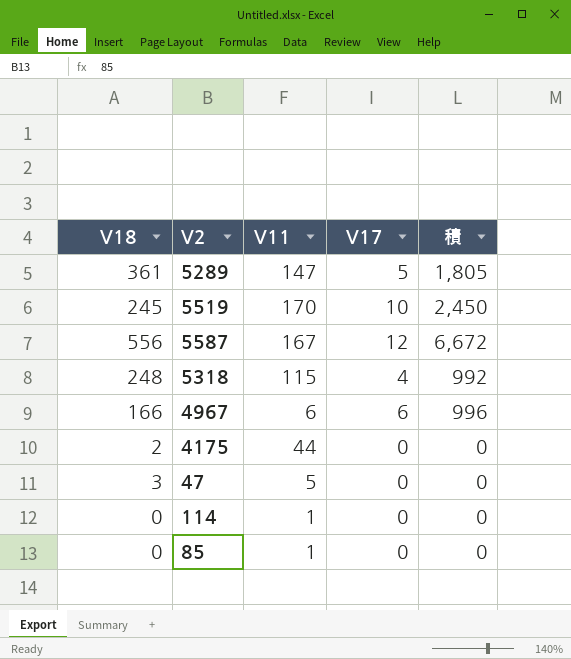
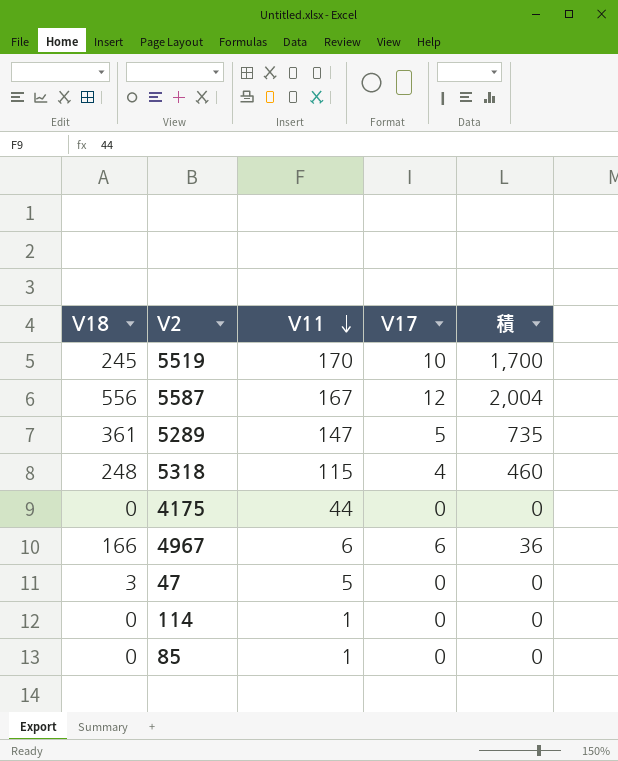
row order: none -> V11 descending
column 積 | formula: [V18] * [V17] -> [V11] * [V17]
4175 | V18: 2 -> 0

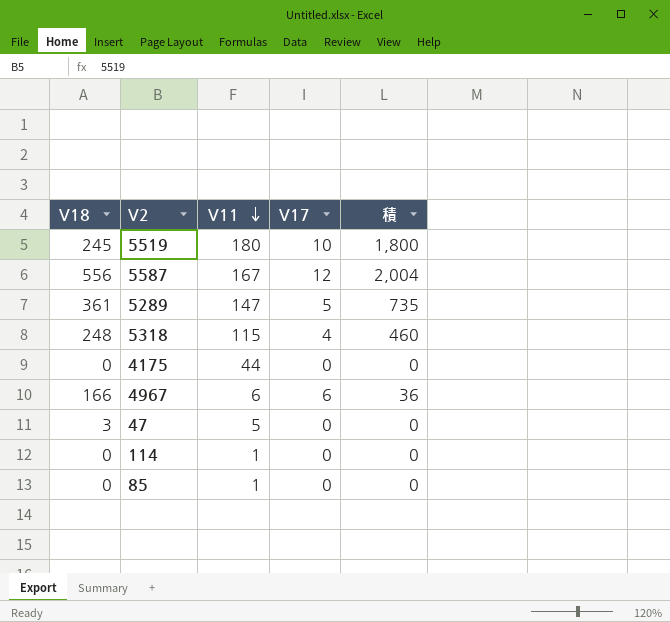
5519 | V11: 170 -> 180
5519 | 積: 1,700 -> 1,800

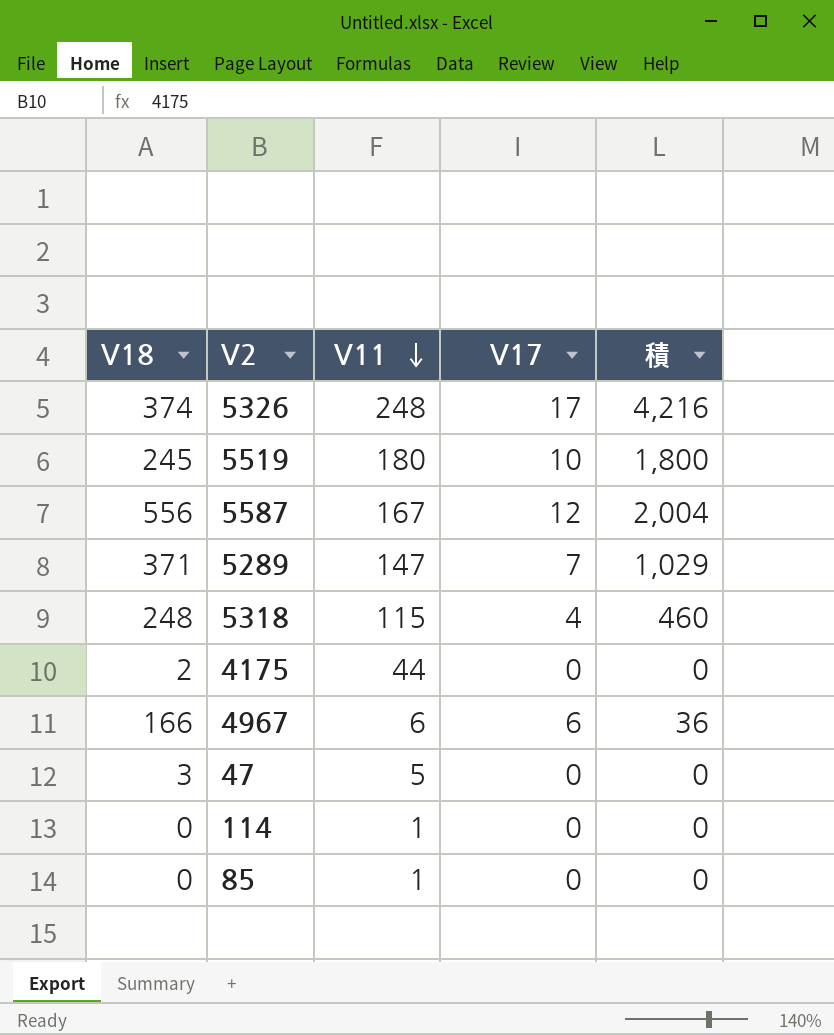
row 5326: none -> 374 | 248 | 17 | 4,216
5289 | V18: 361 -> 371
5289 | V17: 5 -> 7
5289 | 積: 735 -> 1,029
4175 | V18: 0 -> 2

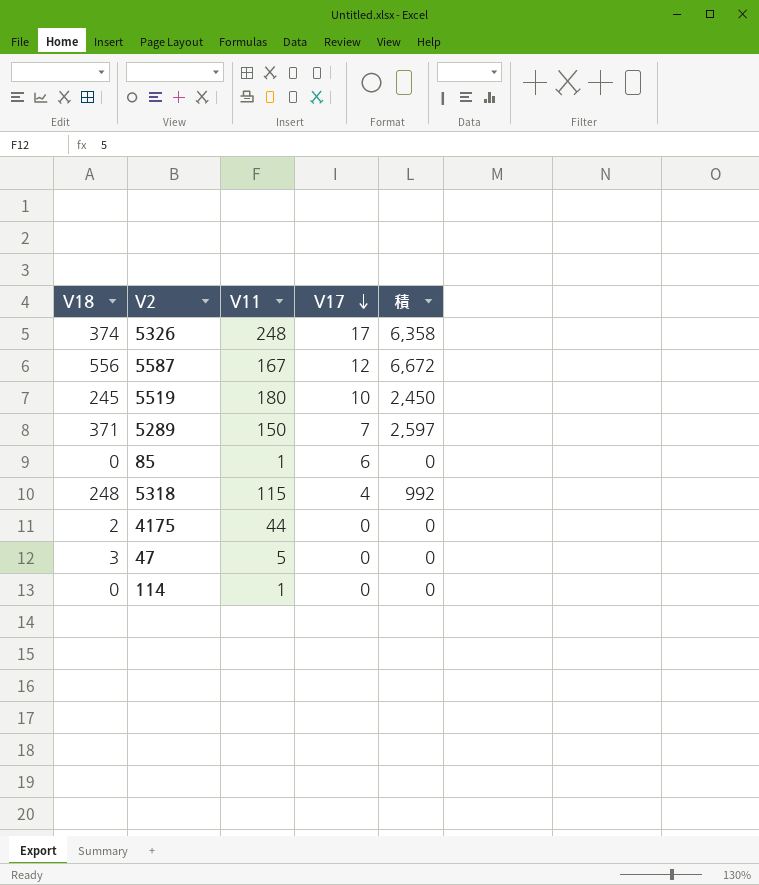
row order: V11 descending -> V17 descending
column 積 | formula: [V11] * [V17] -> [V18] * [V17]
row 4967: 166 | 6 | 6 | 36 -> none
5289 | V11: 147 -> 150
85 | V17: 0 -> 6

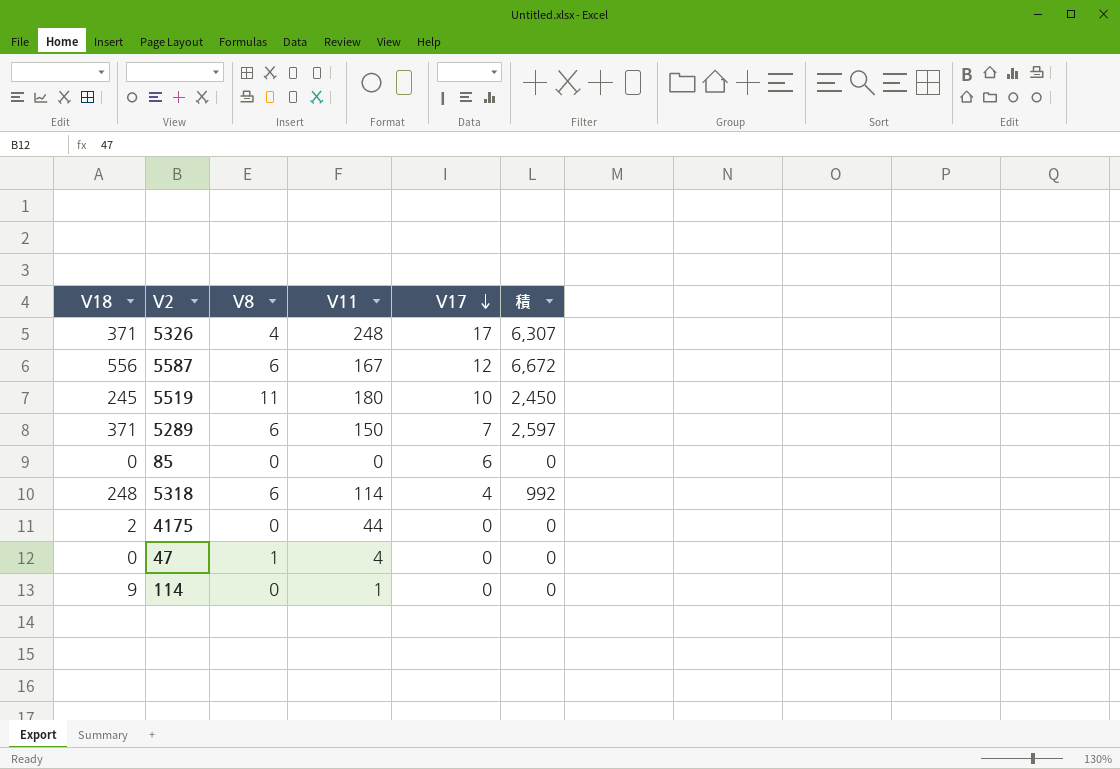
column V8 | position: none -> 3
5326 | V18: 374 -> 371
5326 | 積: 6,358 -> 6,307
85 | V11: 1 -> 0
5318 | V11: 115 -> 114
47 | V18: 3 -> 0
47 | V11: 5 -> 4
114 | V18: 0 -> 9

